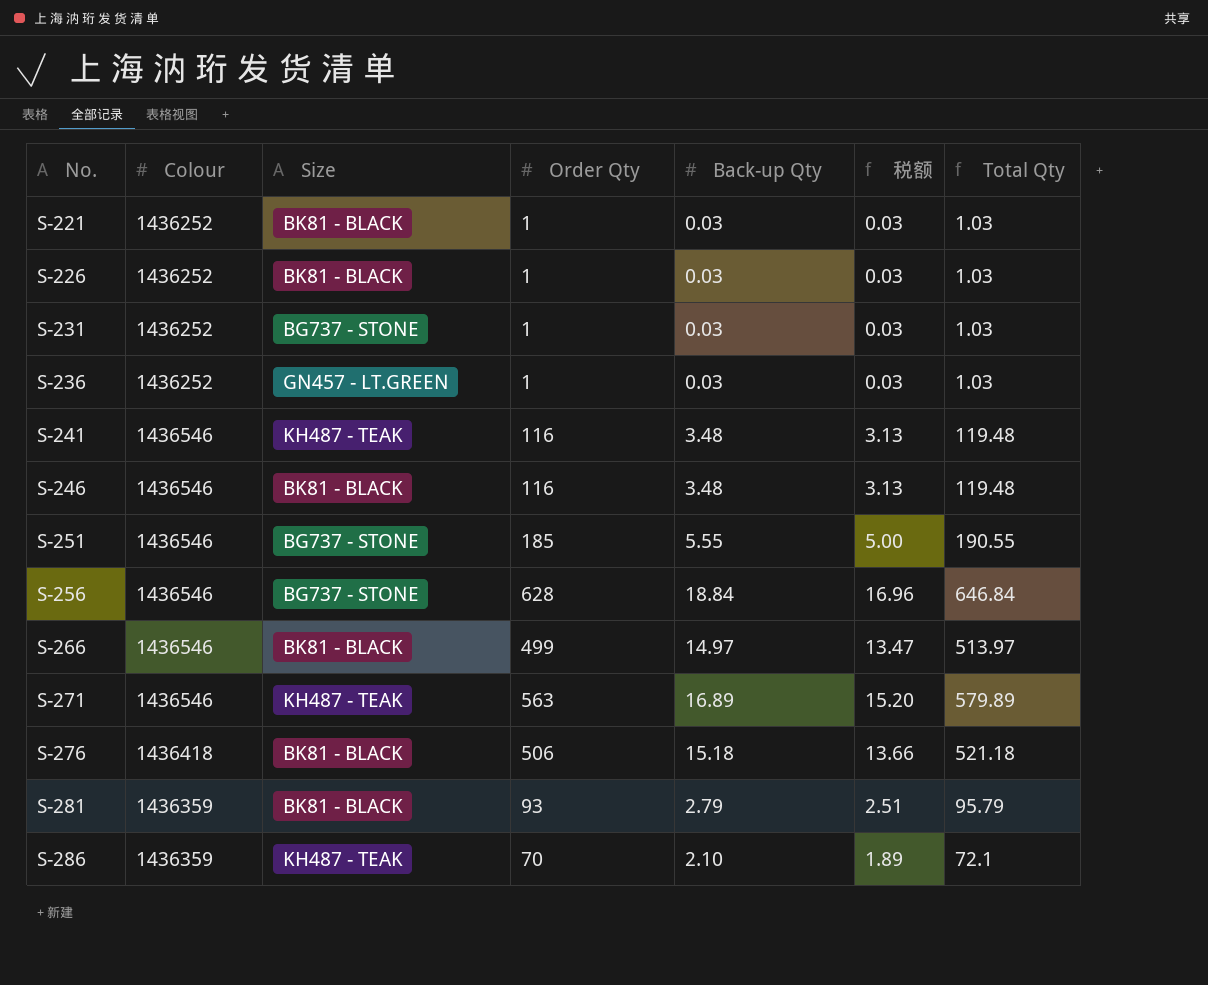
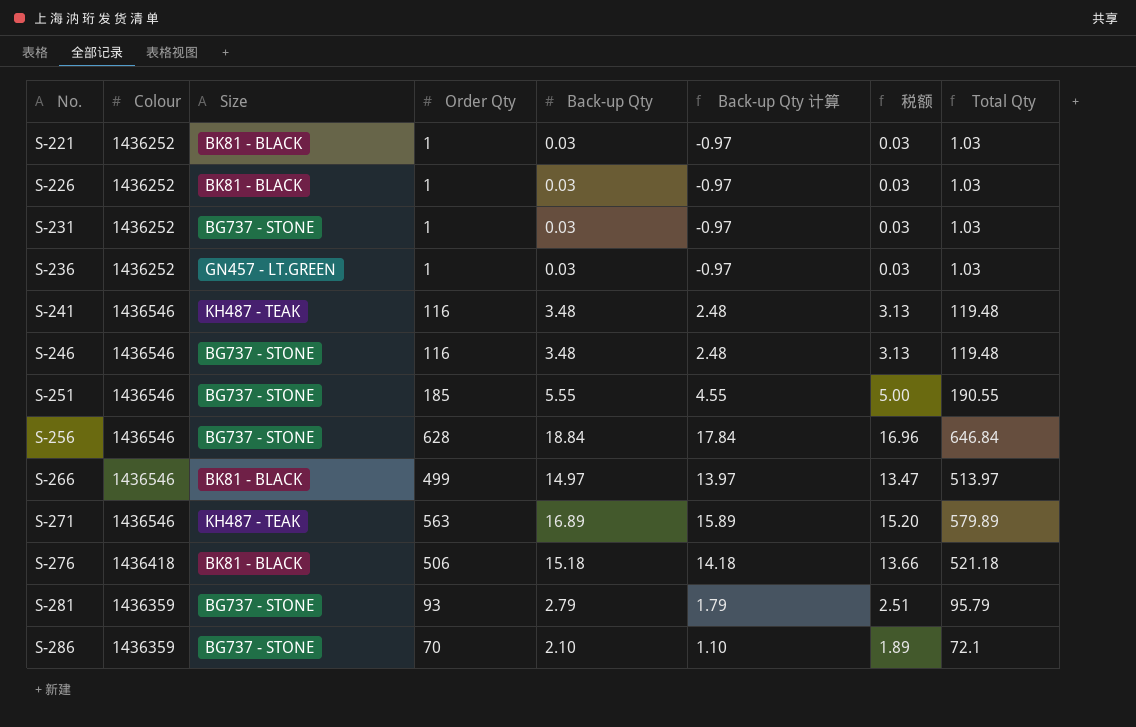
column Back-up Qty 计算 | formula: none -> [Back-up Qty] - 1
S-246 | Size: BK81 - BLACK -> BG737 - STONE
S-281 | Size: BK81 - BLACK -> BG737 - STONE
S-286 | Size: KH487 - TEAK -> BG737 - STONE

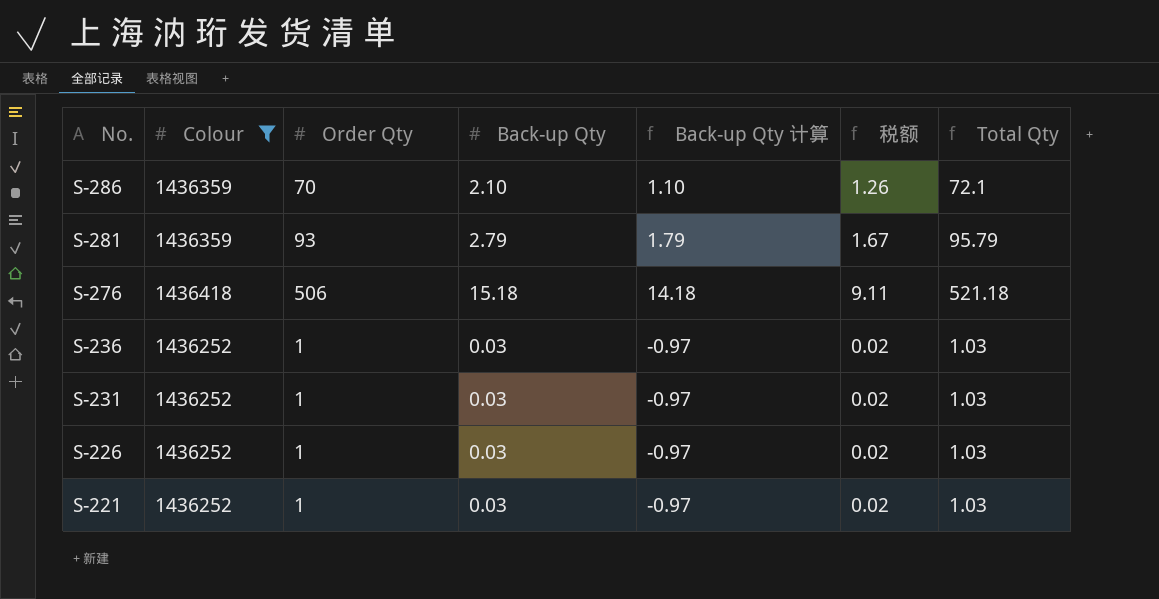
filter: none -> Colour != 1436546
row order: No. ascending -> No. descending
column Size | position: 3 -> none
column 税额 | formula: [Back-up Qty] * 0.9 -> [Back-up Qty] * 0.6

